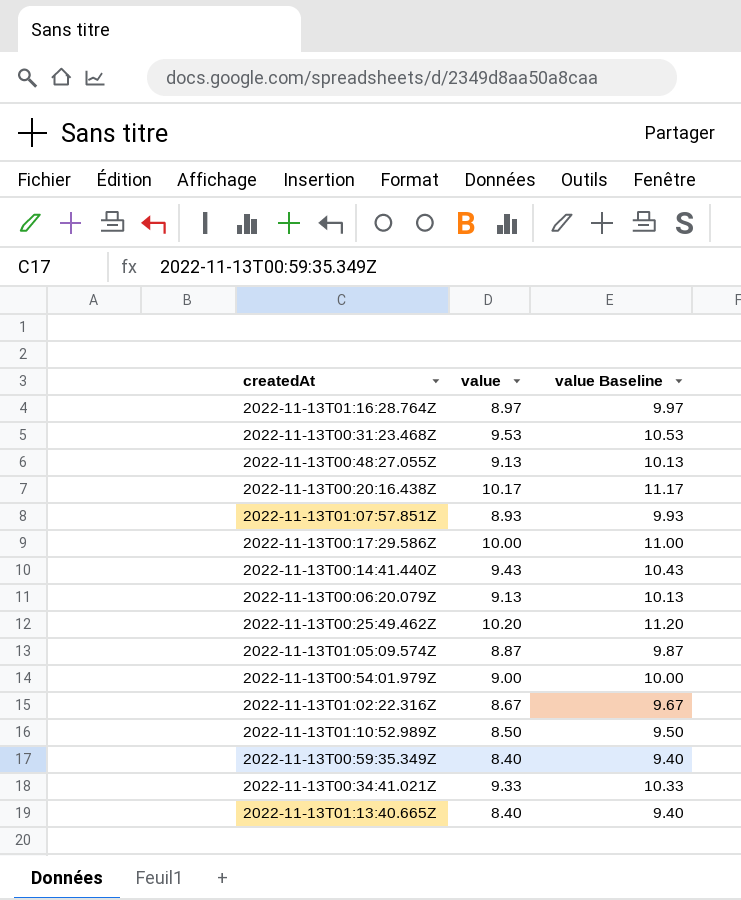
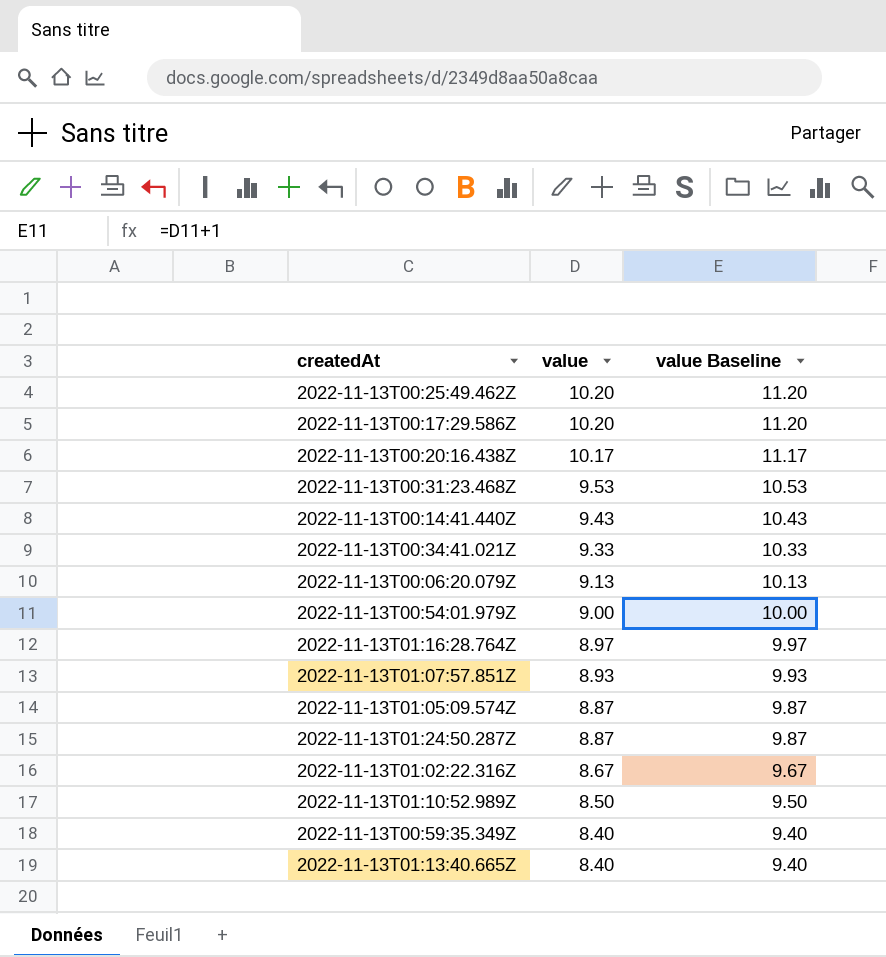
row order: none -> value descending
row 2022-11-13T00:48:27.055Z: 9.13 | 10.13 -> none
2022-11-13T00:17:29.586Z | value: 10.00 -> 10.20
2022-11-13T00:17:29.586Z | value Baseline: 11.00 -> 11.20
row 2022-11-13T01:24:50.287Z: none -> 8.87 | 9.87

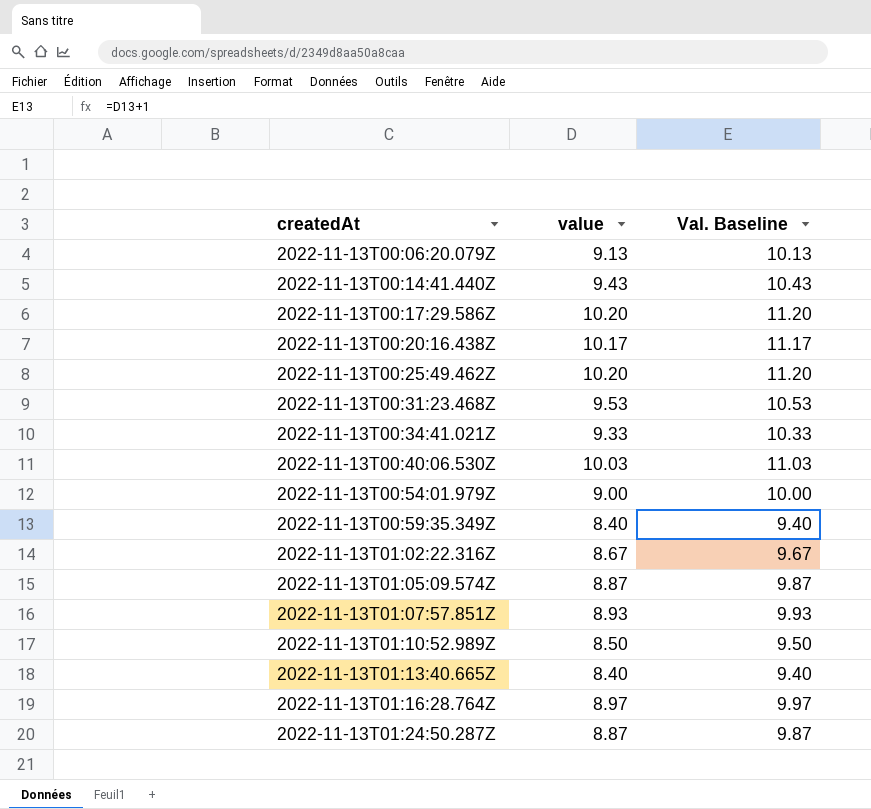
row order: value descending -> createdAt ascending
column name: value Baseline -> Val. Baseline
row 2022-11-13T00:40:06.530Z: none -> 10.03 | 11.03

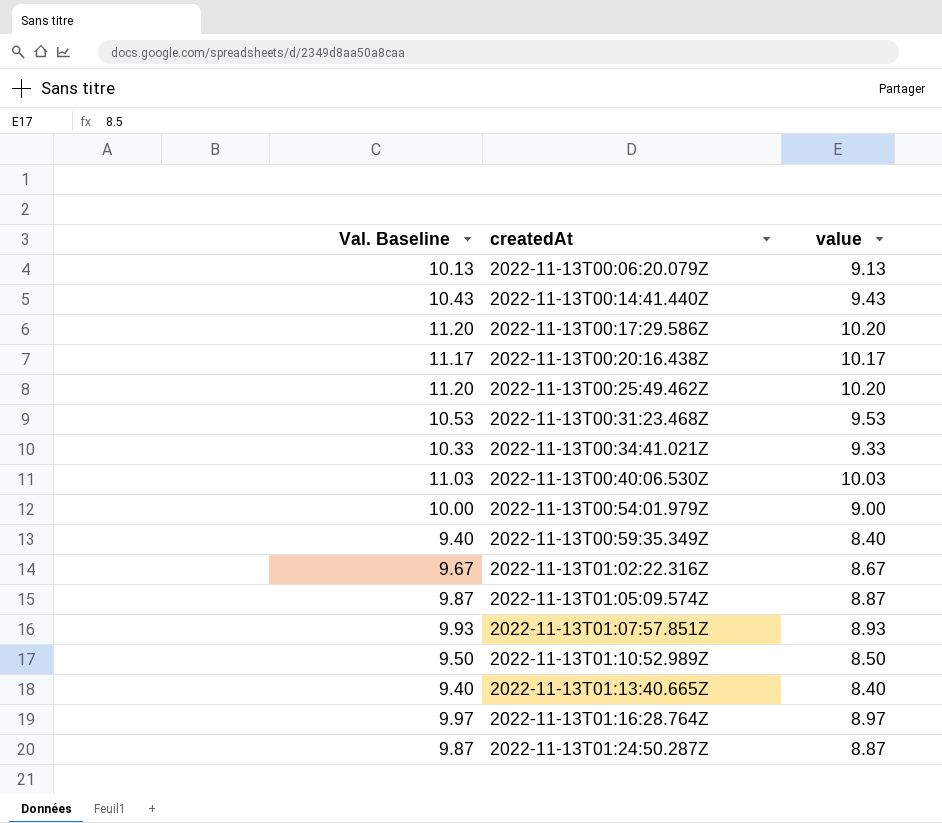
column Val. Baseline | position: 3 -> 1

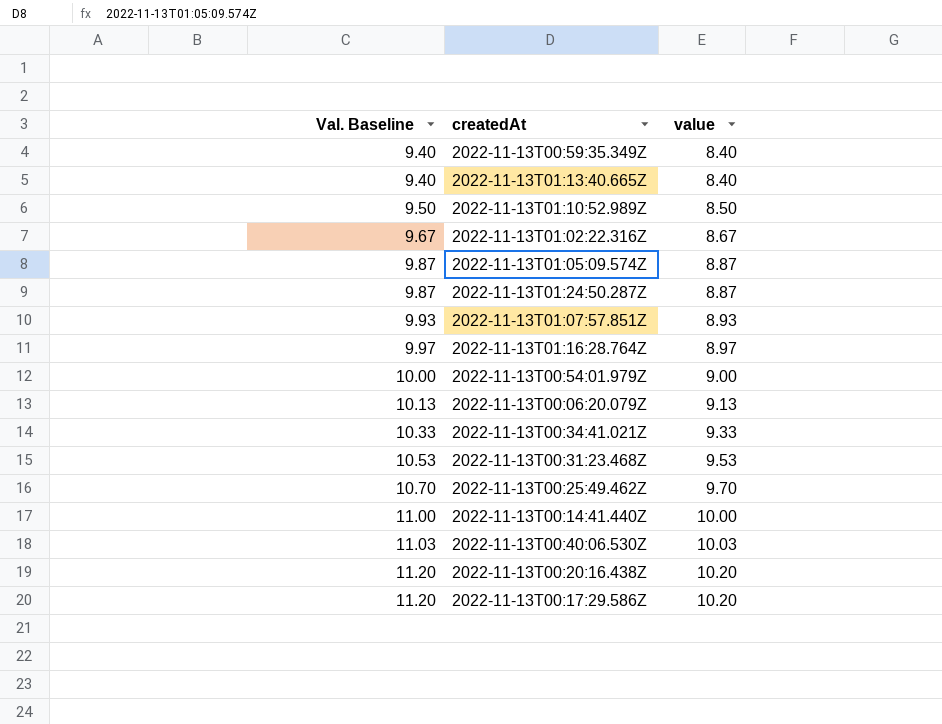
row order: createdAt ascending -> Val. Baseline ascending
2022-11-13T00:25:49.462Z | Val. Baseline: 11.20 -> 10.70
2022-11-13T00:25:49.462Z | value: 10.20 -> 9.70
2022-11-13T00:14:41.440Z | Val. Baseline: 10.43 -> 11.00
2022-11-13T00:14:41.440Z | value: 9.43 -> 10.00
2022-11-13T00:20:16.438Z | Val. Baseline: 11.17 -> 11.20
2022-11-13T00:20:16.438Z | value: 10.17 -> 10.20

